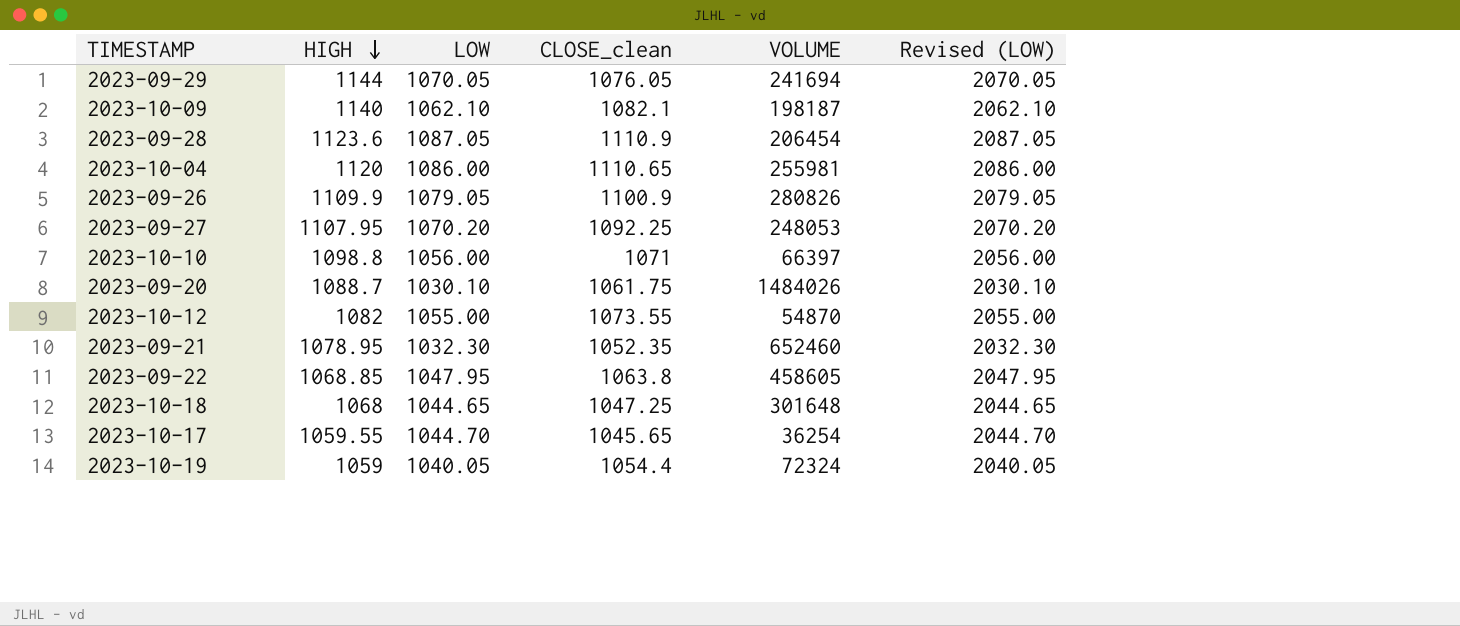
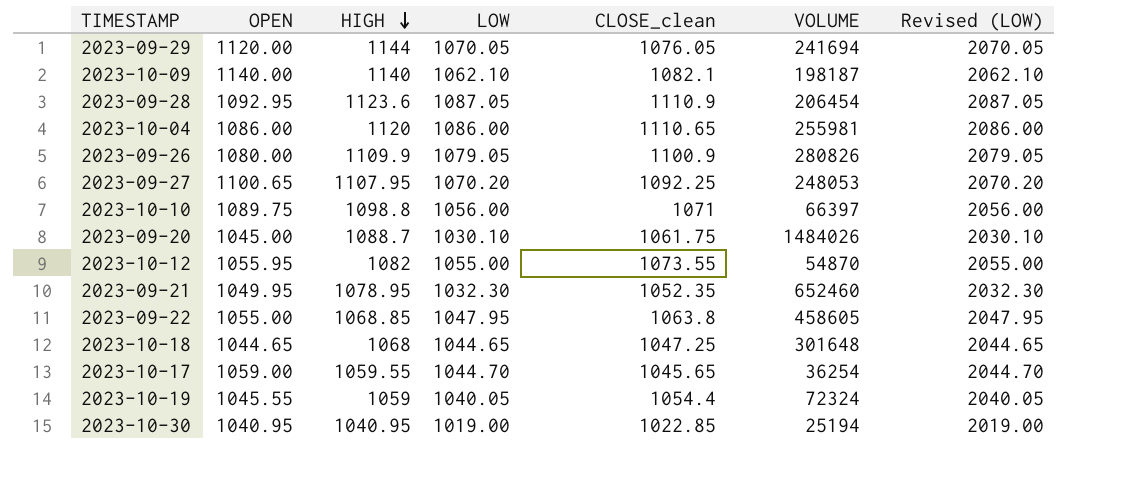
column OPEN | position: none -> 2
row 2023-10-30: none -> 1040.95 | 1040.95 | 1019.00 | 1022.85 | 25194 | 2019.00

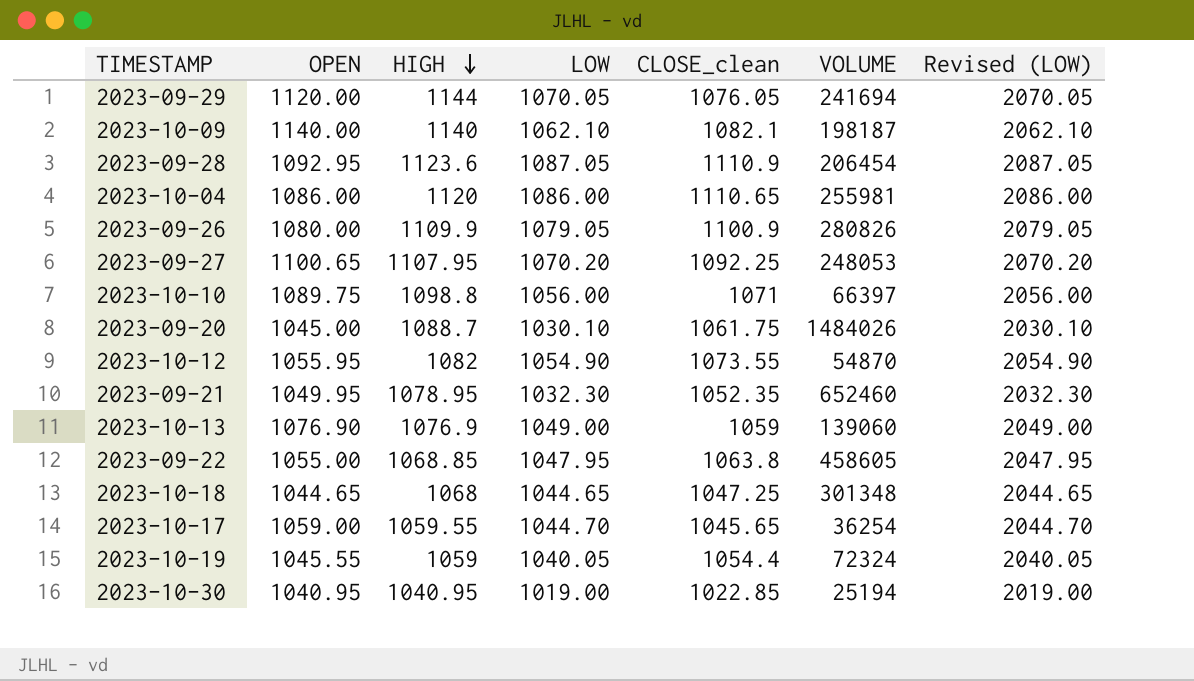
2023-10-12 | LOW: 1055.00 -> 1054.90
2023-10-12 | Revised (LOW): 2055.00 -> 2054.90
row 2023-10-13: none -> 1076.90 | 1076.9 | 1049.00 | 1059 | 139060 | 2049.00
2023-10-18 | VOLUME: 301648 -> 301348

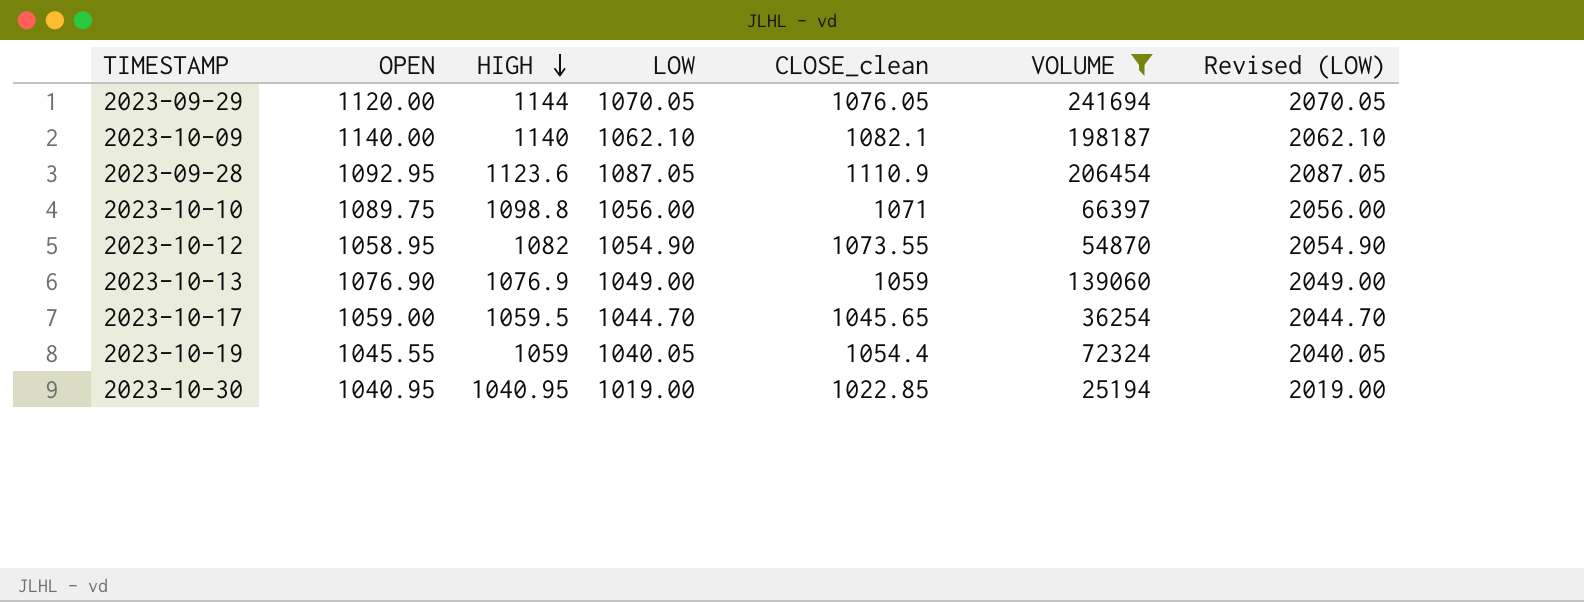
filter: none -> VOLUME <= 241694
2023-10-12 | OPEN: 1055.95 -> 1058.95
2023-10-17 | HIGH: 1059.55 -> 1059.5

